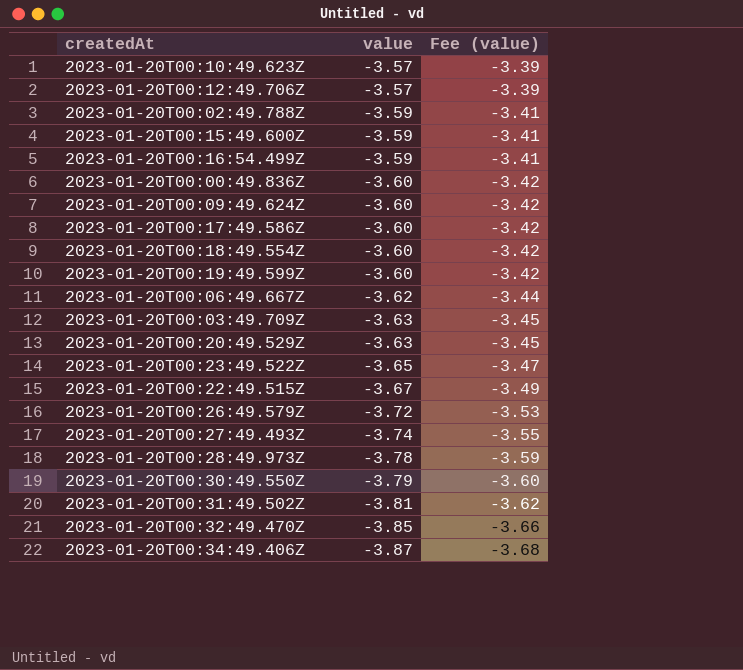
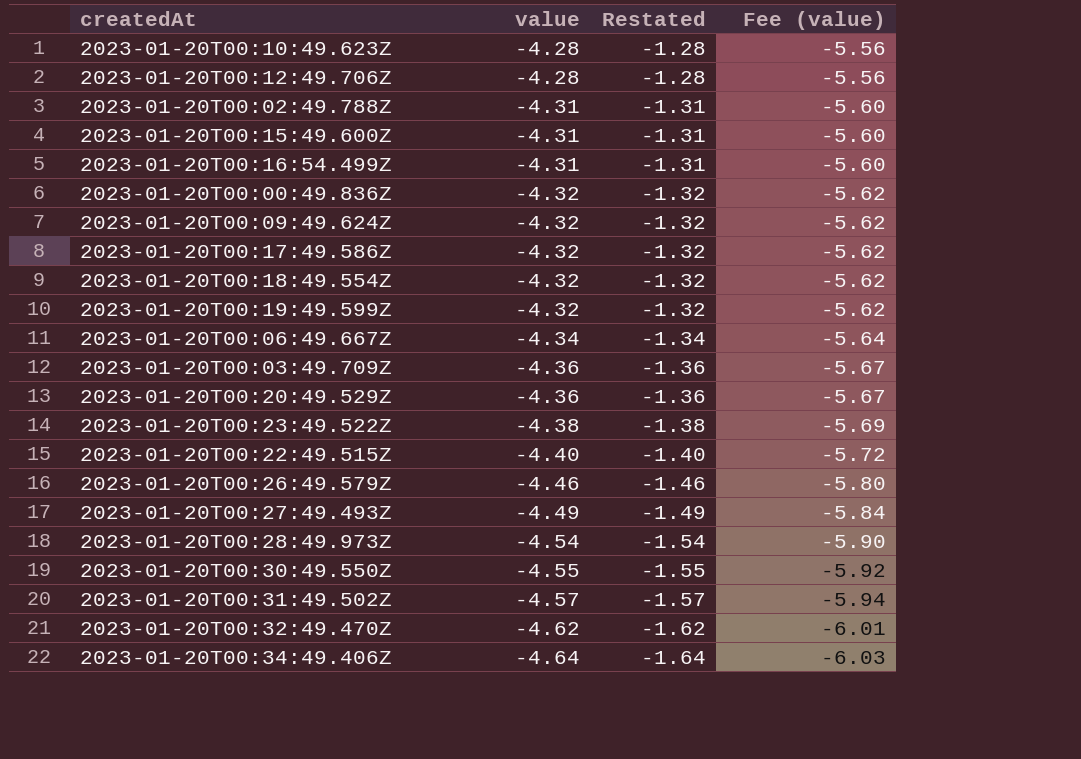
column Restated | formula: none -> [value] + 3
column Fee (value) | formula: [value] * 0.95 -> [value] * 1.3
2023-01-20T00:10:49.623Z | value: -3.57 -> -4.28
2023-01-20T00:12:49.706Z | value: -3.57 -> -4.28
2023-01-20T00:02:49.788Z | value: -3.59 -> -4.31
2023-01-20T00:15:49.600Z | value: -3.59 -> -4.31
2023-01-20T00:16:54.499Z | value: -3.59 -> -4.31
2023-01-20T00:00:49.836Z | value: -3.60 -> -4.32
2023-01-20T00:09:49.624Z | value: -3.60 -> -4.32
2023-01-20T00:17:49.586Z | value: -3.60 -> -4.32
2023-01-20T00:18:49.554Z | value: -3.60 -> -4.32
2023-01-20T00:19:49.599Z | value: -3.60 -> -4.32
2023-01-20T00:06:49.667Z | value: -3.62 -> -4.34
2023-01-20T00:03:49.709Z | value: -3.63 -> -4.36
2023-01-20T00:20:49.529Z | value: -3.63 -> -4.36
2023-01-20T00:23:49.522Z | value: -3.65 -> -4.38
2023-01-20T00:22:49.515Z | value: -3.67 -> -4.40
2023-01-20T00:26:49.579Z | value: -3.72 -> -4.46
2023-01-20T00:27:49.493Z | value: -3.74 -> -4.49
2023-01-20T00:28:49.973Z | value: -3.78 -> -4.54
2023-01-20T00:30:49.550Z | value: -3.79 -> -4.55
2023-01-20T00:31:49.502Z | value: -3.81 -> -4.57
2023-01-20T00:32:49.470Z | value: -3.85 -> -4.62
2023-01-20T00:34:49.406Z | value: -3.87 -> -4.64

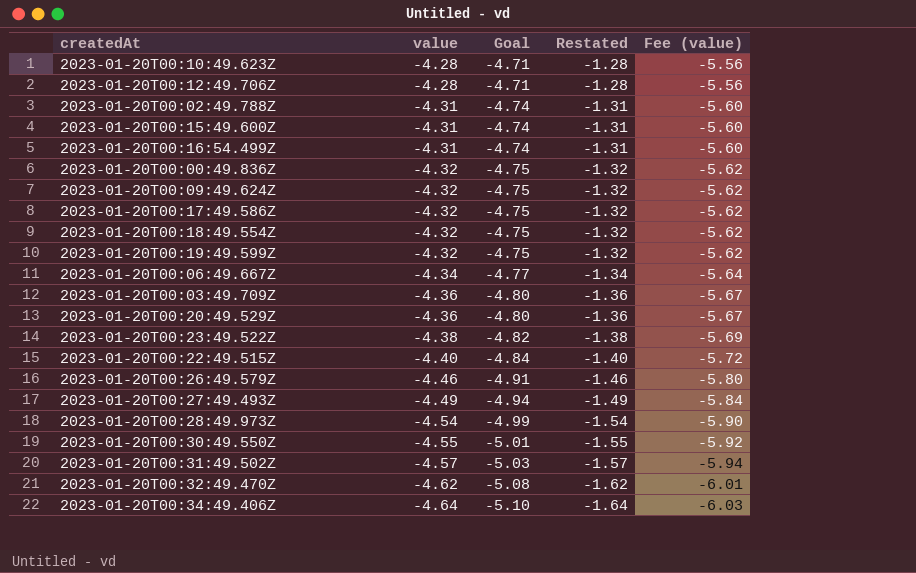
column Goal | formula: none -> [value] * 1.1

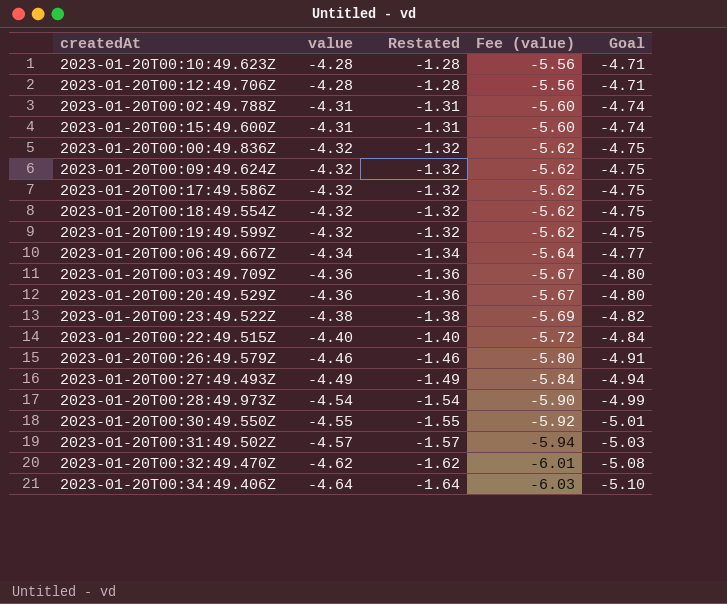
column Goal | position: 3 -> 5
row 2023-01-20T00:16:54.499Z: -4.31 | -4.74 | -1.31 | -5.60 -> none

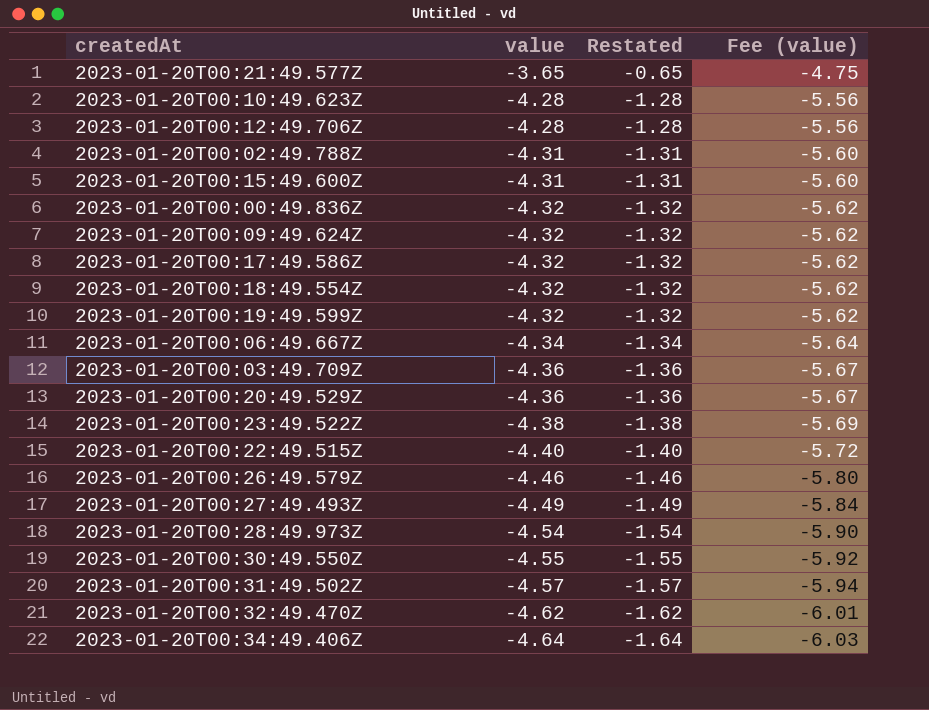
column Goal | formula: [value] * 1.1 -> none
row 2023-01-20T00:21:49.577Z: none -> -3.65 | -0.65 | -4.75

